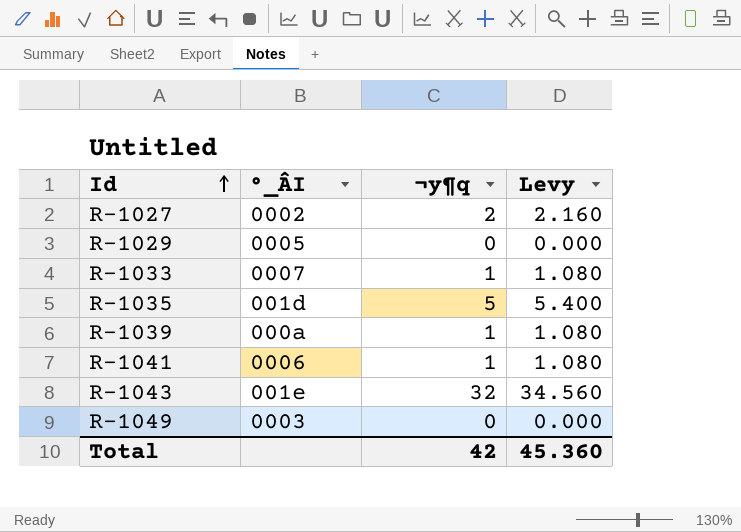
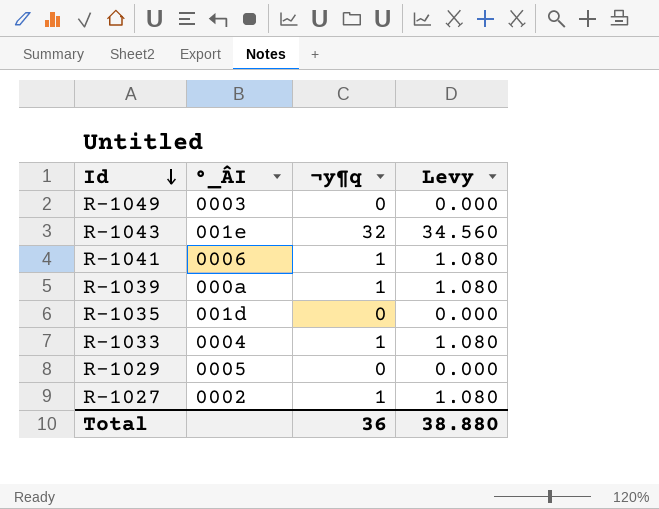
row order: Id ascending -> Id descending
R-1035 | ¬y¶q: 5 -> 0
R-1035 | Levy: 5.400 -> 0.000
R-1033 | °_ÂI: 0007 -> 0004
R-1027 | ¬y¶q: 2 -> 1
R-1027 | Levy: 2.160 -> 1.080
Total | ¬y¶q: 42 -> 36
Total | Levy: 45.360 -> 38.880

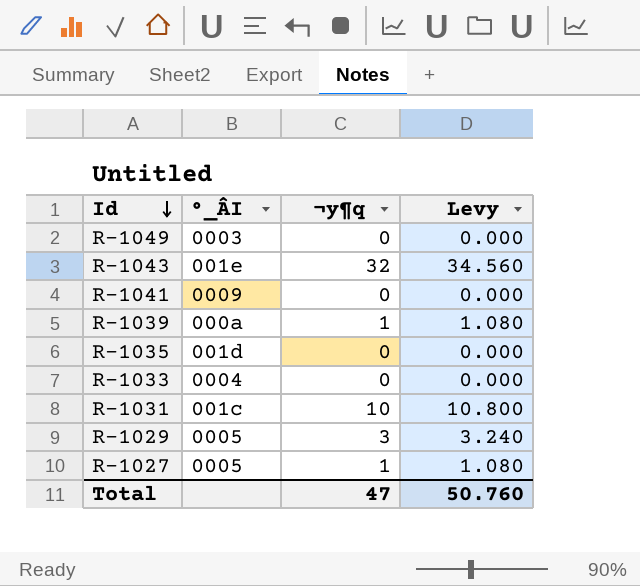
R-1041 | °_ÂI: 0006 -> 0009
R-1041 | ¬y¶q: 1 -> 0
R-1041 | Levy: 1.080 -> 0.000
R-1033 | ¬y¶q: 1 -> 0
R-1033 | Levy: 1.080 -> 0.000
row R-1031: none -> 001c | 10 | 10.800
R-1029 | ¬y¶q: 0 -> 3
R-1029 | Levy: 0.000 -> 3.240
R-1027 | °_ÂI: 0002 -> 0005
Total | ¬y¶q: 36 -> 47
Total | Levy: 38.880 -> 50.760

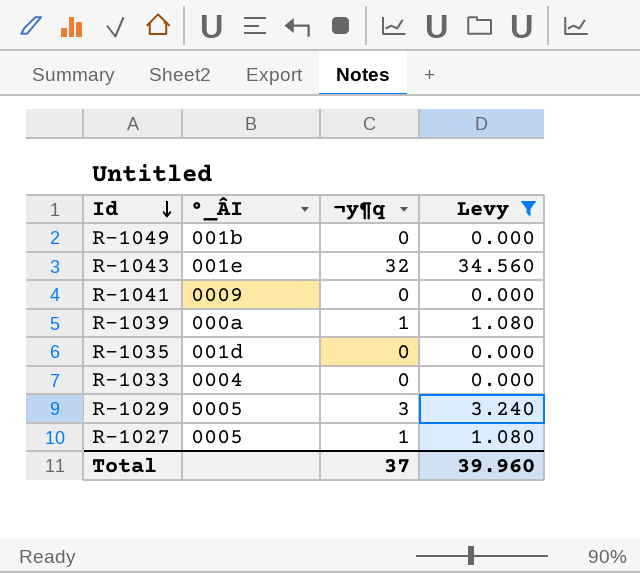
filter: none -> Levy != 10.800
R-1049 | °_ÂI: 0003 -> 001b
Total | ¬y¶q: 47 -> 37
Total | Levy: 50.760 -> 39.960

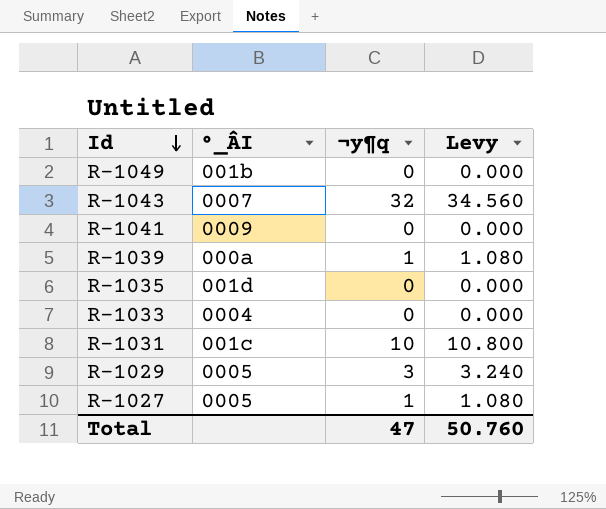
filter: Levy != 10.800 -> none
R-1043 | °_ÂI: 001e -> 0007
Total | ¬y¶q: 37 -> 47
Total | Levy: 39.960 -> 50.760

